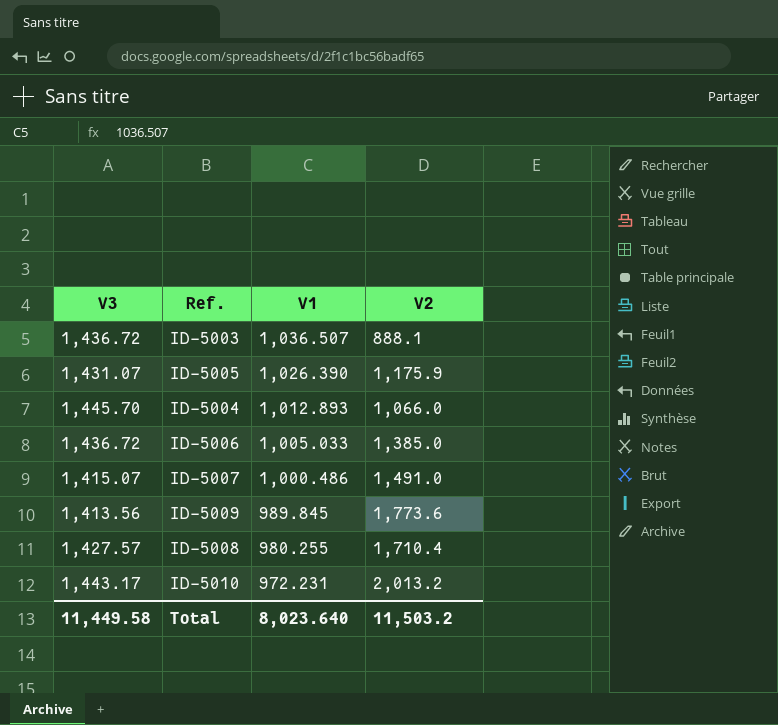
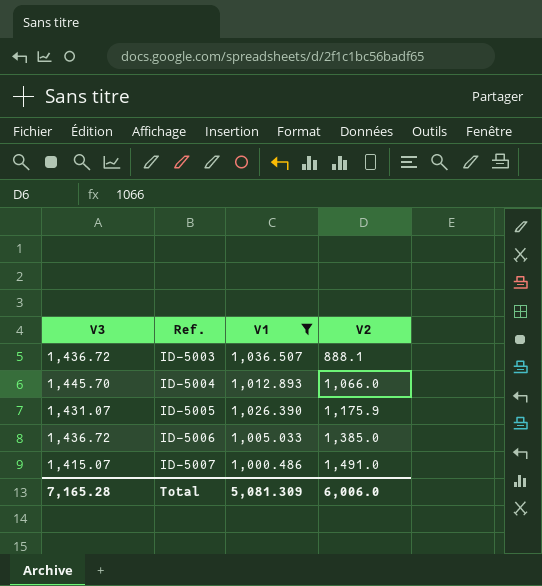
filter: none -> V1 >= 1,000.486
row order: V1 descending -> Ref. ascending
Total | V3: 11,449.58 -> 7,165.28
Total | V1: 8,023.640 -> 5,081.309
Total | V2: 11,503.2 -> 6,006.0

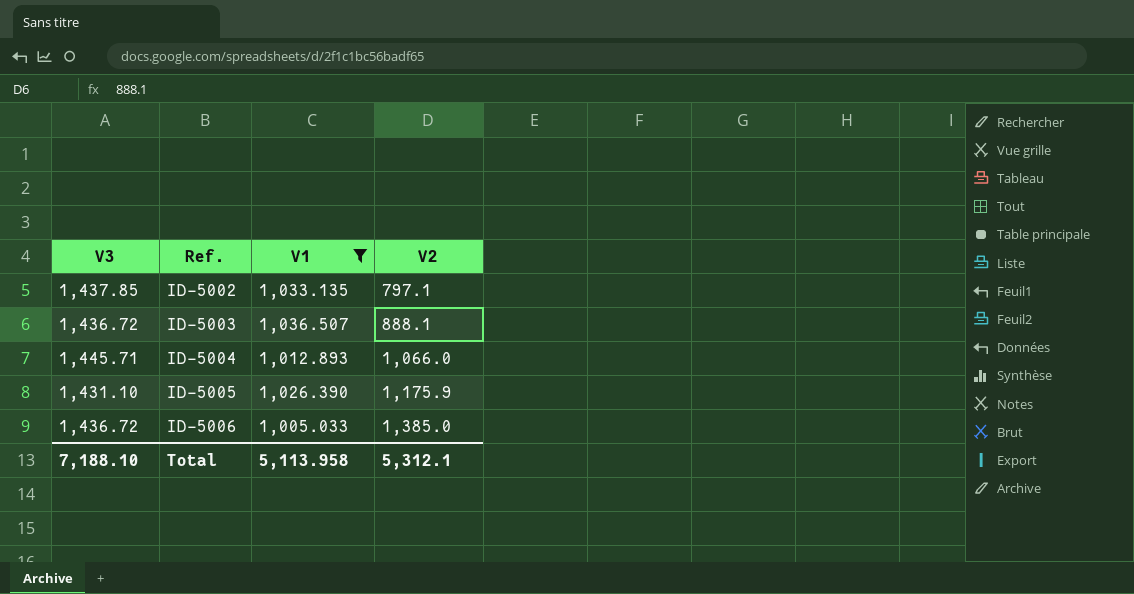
row ID-5007: 1,415.07 | 1,000.486 | 1,491.0 -> none
row ID-5002: none -> 1,437.85 | 1,033.135 | 797.1
ID-5004 | V3: 1,445.70 -> 1,445.71
ID-5005 | V3: 1,431.07 -> 1,431.10
Total | V3: 7,165.28 -> 7,188.10
Total | V1: 5,081.309 -> 5,113.958
Total | V2: 6,006.0 -> 5,312.1

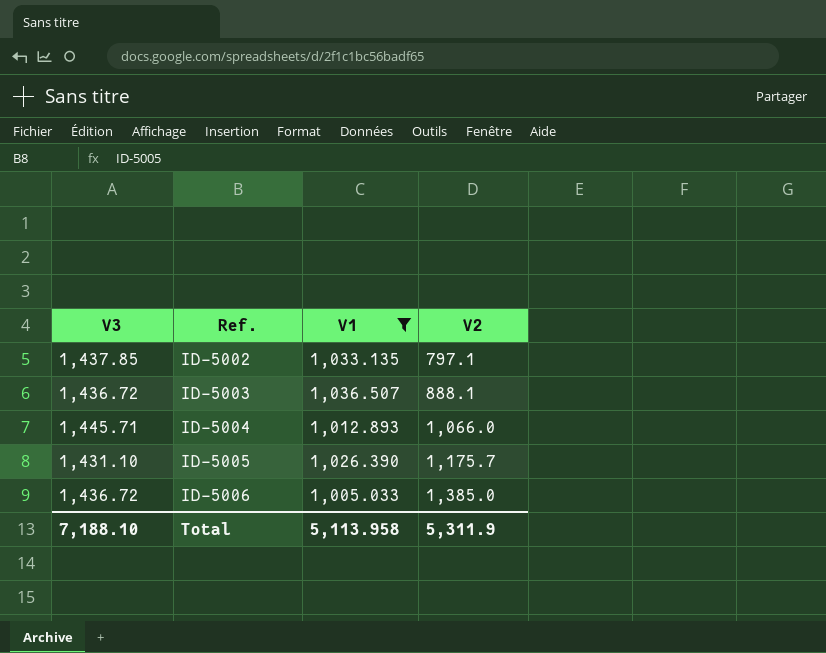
ID-5005 | V2: 1,175.9 -> 1,175.7
Total | V2: 5,312.1 -> 5,311.9

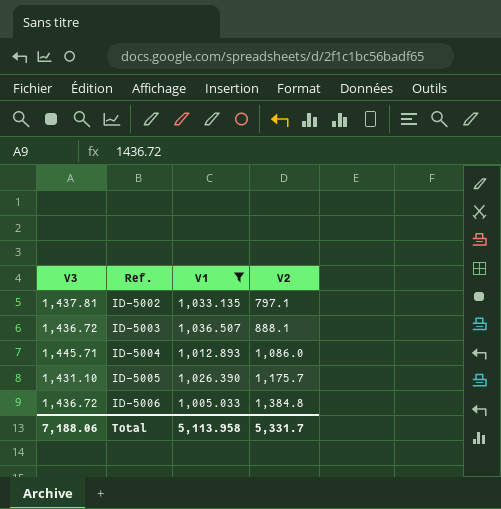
ID-5002 | V3: 1,437.85 -> 1,437.81
ID-5004 | V2: 1,066.0 -> 1,086.0
ID-5006 | V2: 1,385.0 -> 1,384.8
Total | V3: 7,188.10 -> 7,188.06
Total | V2: 5,311.9 -> 5,331.7

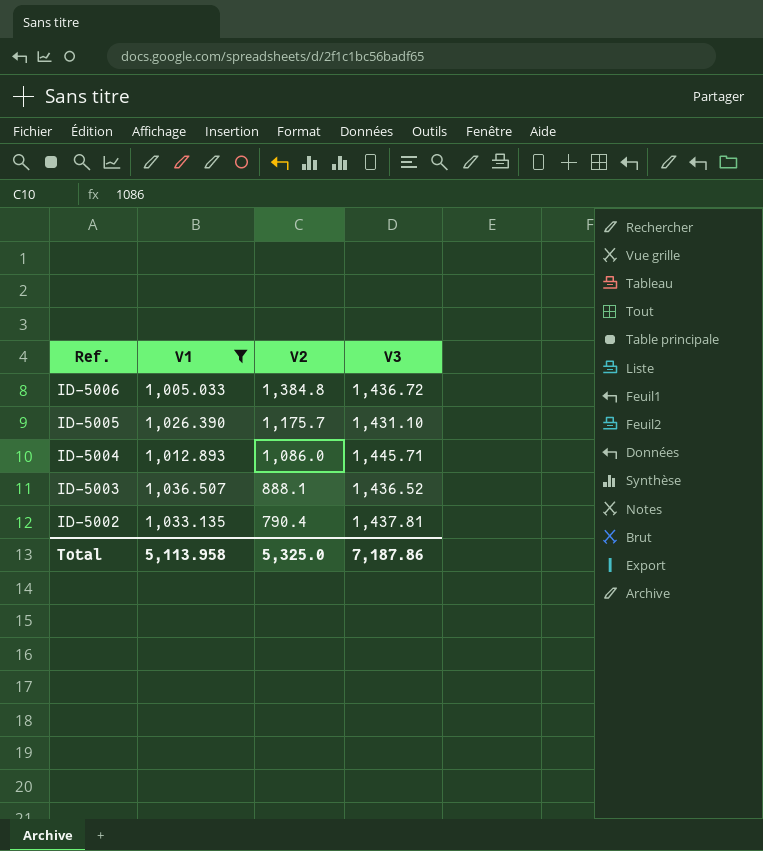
row order: Ref. ascending -> Ref. descending
column V3 | position: 1 -> 4
ID-5003 | V3: 1,436.72 -> 1,436.52
ID-5002 | V2: 797.1 -> 790.4
Total | V2: 5,331.7 -> 5,325.0
Total | V3: 7,188.06 -> 7,187.86

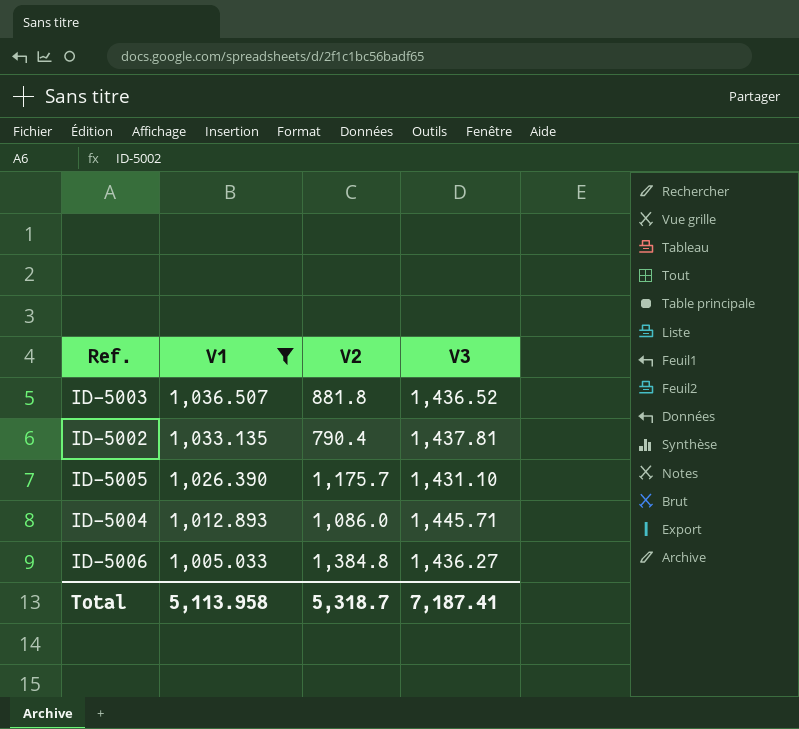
row order: Ref. descending -> V1 descending
ID-5003 | V2: 888.1 -> 881.8
ID-5006 | V3: 1,436.72 -> 1,436.27
Total | V2: 5,325.0 -> 5,318.7
Total | V3: 7,187.86 -> 7,187.41

